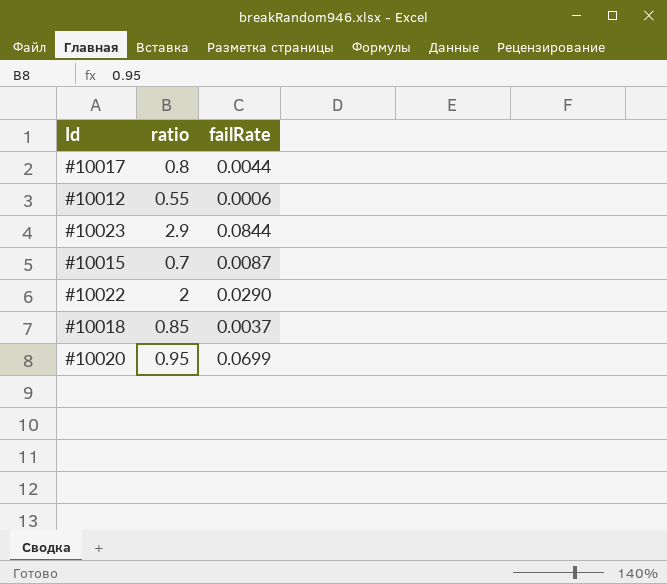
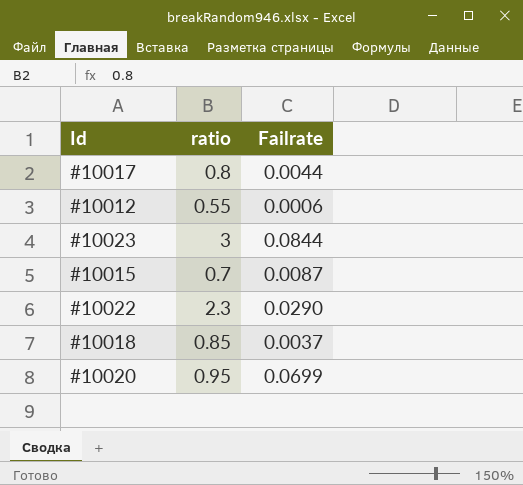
column name: failRate -> Failrate
#10023 | ratio: 2.9 -> 3
#10022 | ratio: 2 -> 2.3

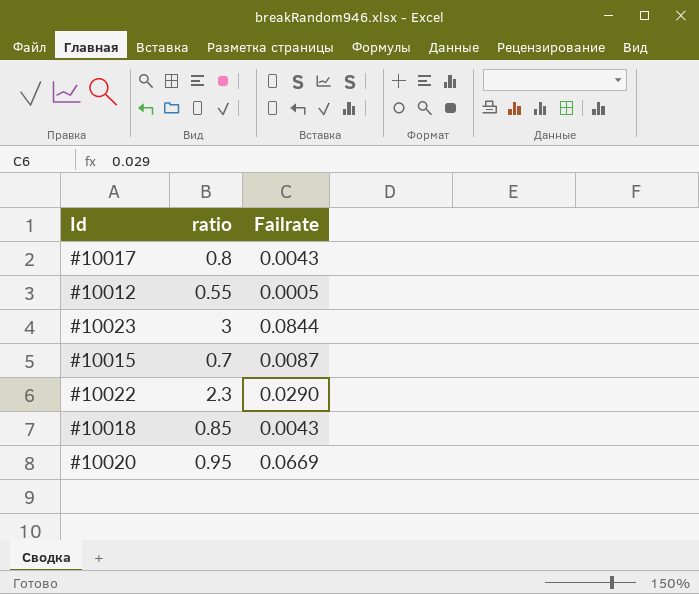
#10017 | Failrate: 0.0044 -> 0.0043
#10012 | Failrate: 0.0006 -> 0.0005
#10018 | Failrate: 0.0037 -> 0.0043
#10020 | Failrate: 0.0699 -> 0.0669

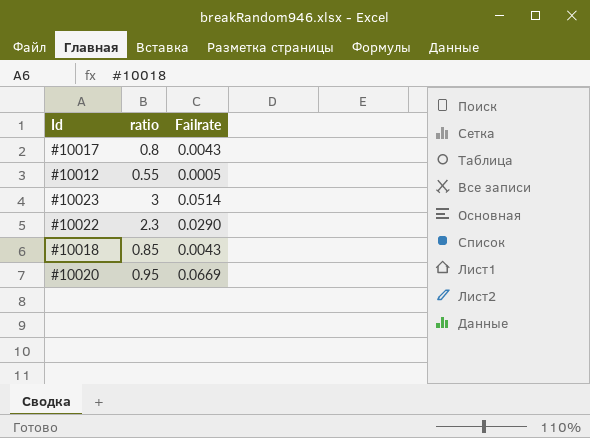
row #10015: 0.7 | 0.0087 -> none
#10023 | Failrate: 0.0844 -> 0.0514

